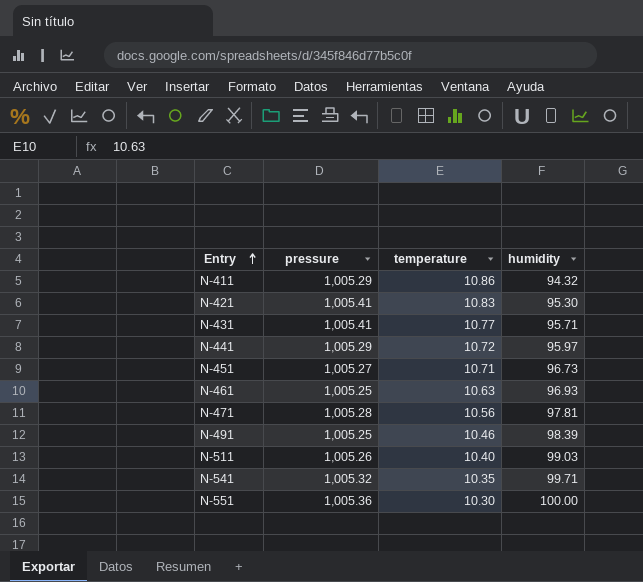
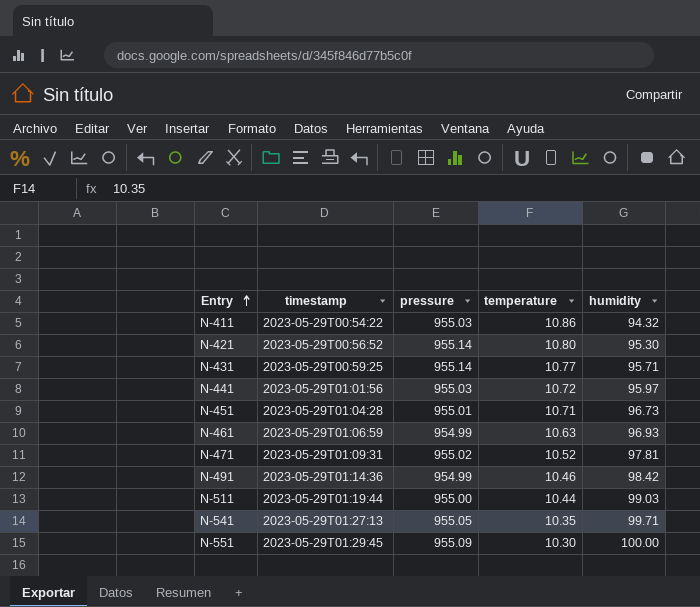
column timestamp | position: none -> 2
N-411 | pressure: 1,005.29 -> 955.03
N-421 | pressure: 1,005.41 -> 955.14
N-421 | temperature: 10.83 -> 10.80
N-431 | pressure: 1,005.41 -> 955.14
N-441 | pressure: 1,005.29 -> 955.03
N-451 | pressure: 1,005.27 -> 955.01
N-461 | pressure: 1,005.25 -> 954.99
N-471 | pressure: 1,005.28 -> 955.02
N-471 | temperature: 10.56 -> 10.52
N-491 | pressure: 1,005.25 -> 954.99
N-491 | humidity: 98.39 -> 98.42
N-511 | pressure: 1,005.26 -> 955.00
N-511 | temperature: 10.40 -> 10.44
N-541 | pressure: 1,005.32 -> 955.05
N-551 | pressure: 1,005.36 -> 955.09

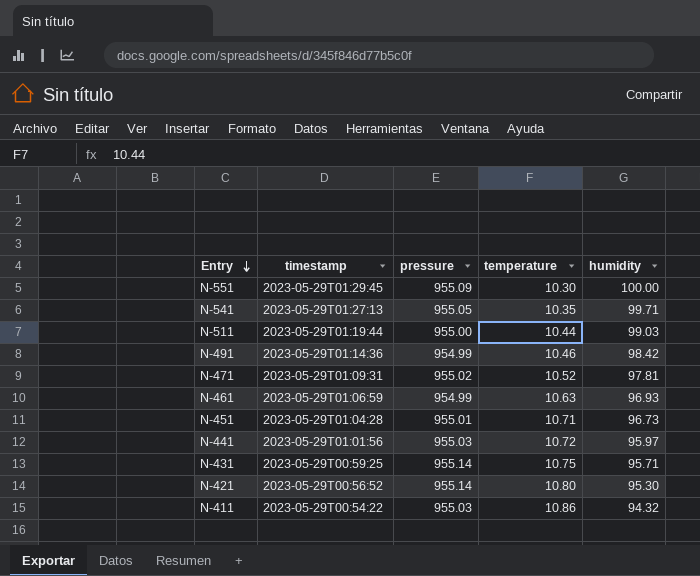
row order: Entry ascending -> Entry descending
N-431 | temperature: 10.77 -> 10.75

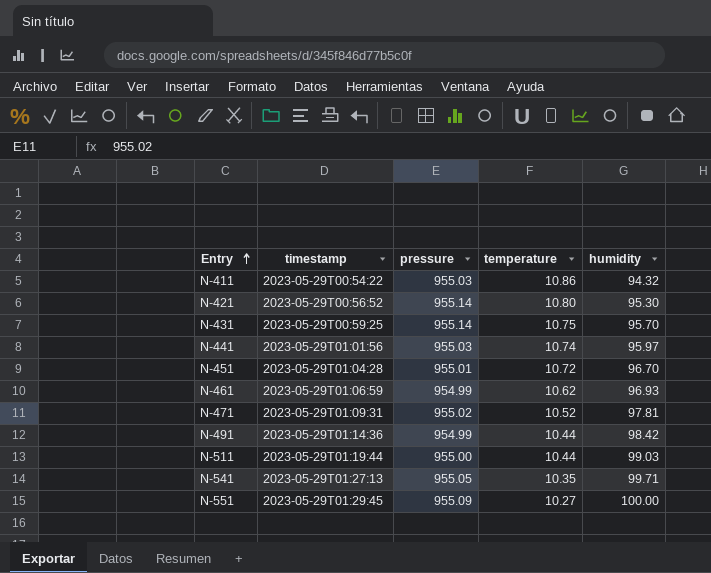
row order: Entry descending -> Entry ascending
N-431 | humidity: 95.71 -> 95.70
N-441 | temperature: 10.72 -> 10.74
N-451 | temperature: 10.71 -> 10.72
N-451 | humidity: 96.73 -> 96.70
N-461 | temperature: 10.63 -> 10.62
N-491 | temperature: 10.46 -> 10.44
N-551 | temperature: 10.30 -> 10.27

